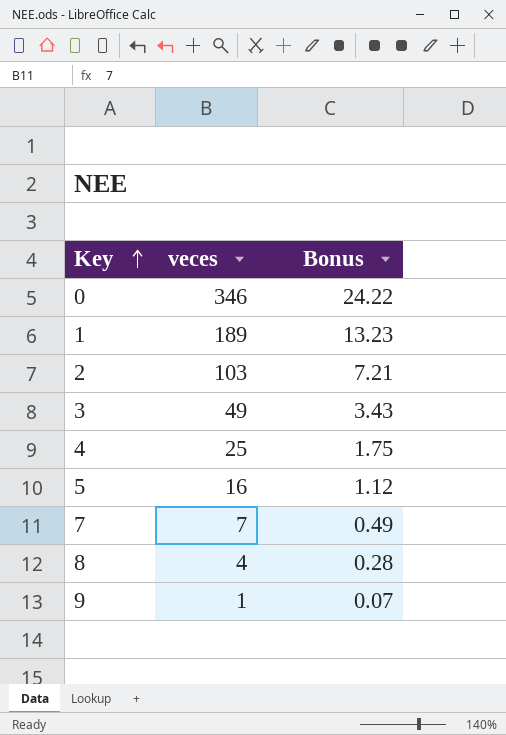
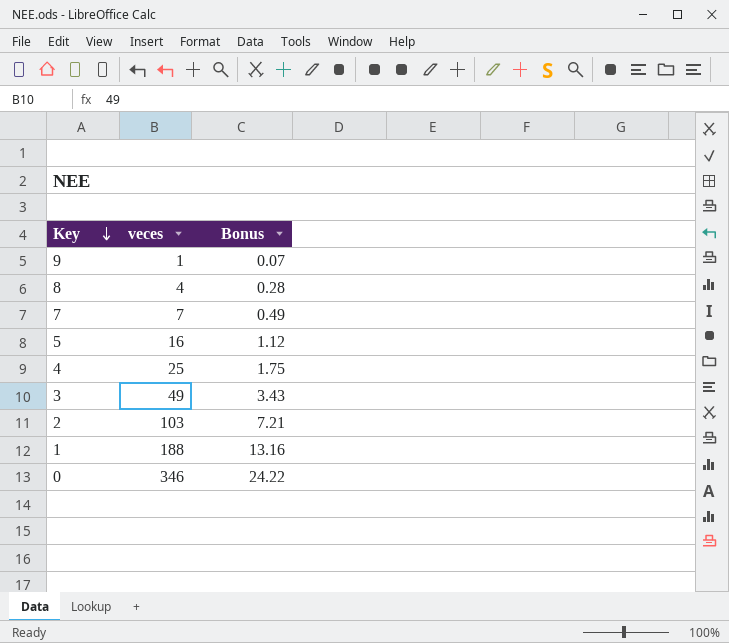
row order: Key ascending -> Key descending
1 | veces: 189 -> 188
1 | Bonus: 13.23 -> 13.16

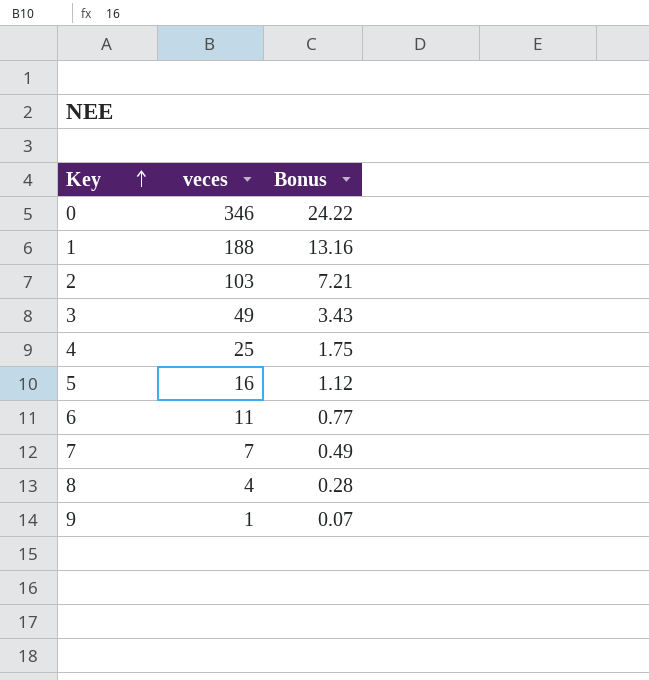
row order: Key descending -> Key ascending
row 6: none -> 11 | 0.77

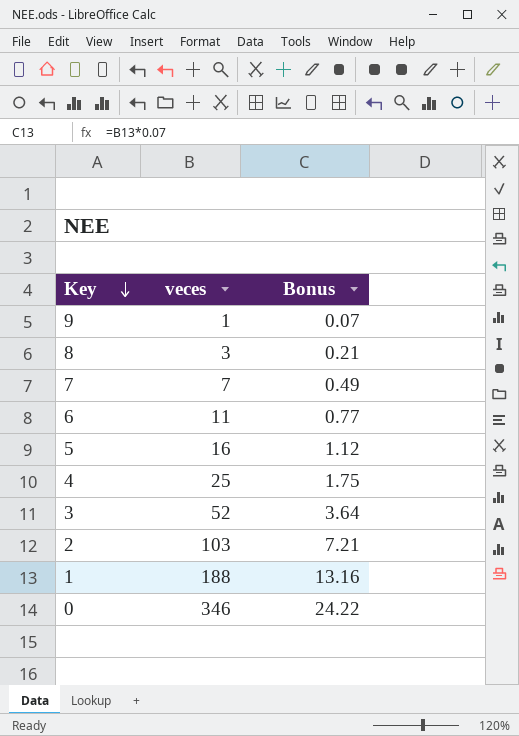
row order: Key ascending -> Key descending
8 | veces: 4 -> 3
8 | Bonus: 0.28 -> 0.21
3 | veces: 49 -> 52
3 | Bonus: 3.43 -> 3.64

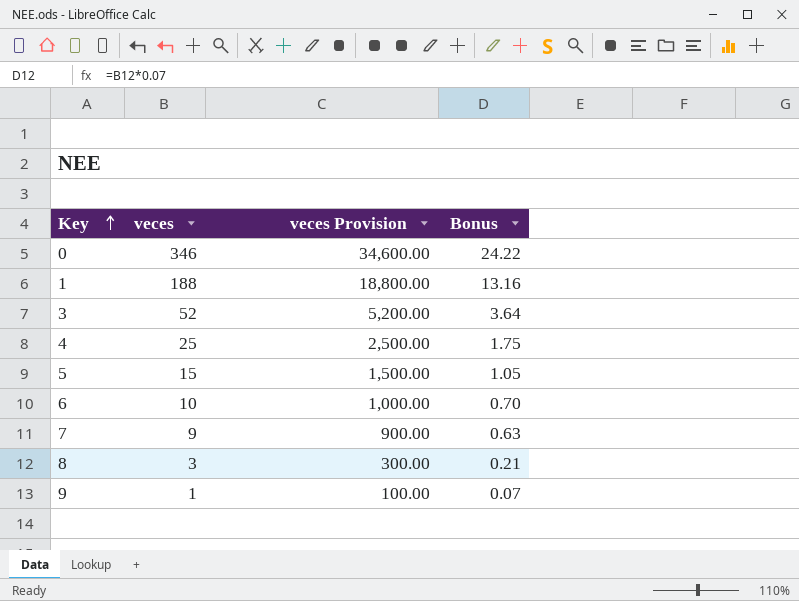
row order: Key descending -> Key ascending
column veces Provision | formula: none -> [veces] * 100
row 2: 103 | 7.21 -> none
5 | veces: 16 -> 15
5 | Bonus: 1.12 -> 1.05
6 | veces: 11 -> 10
6 | Bonus: 0.77 -> 0.70
7 | veces: 7 -> 9
7 | Bonus: 0.49 -> 0.63

